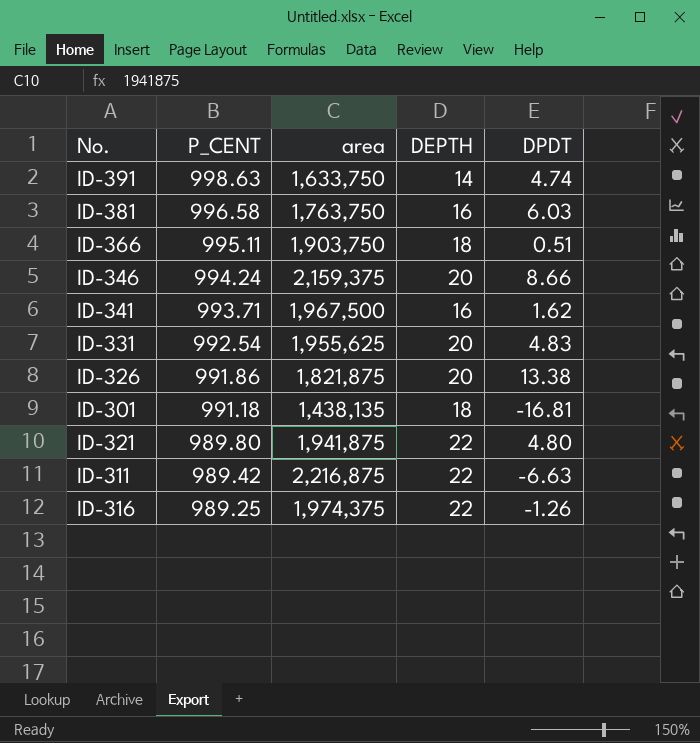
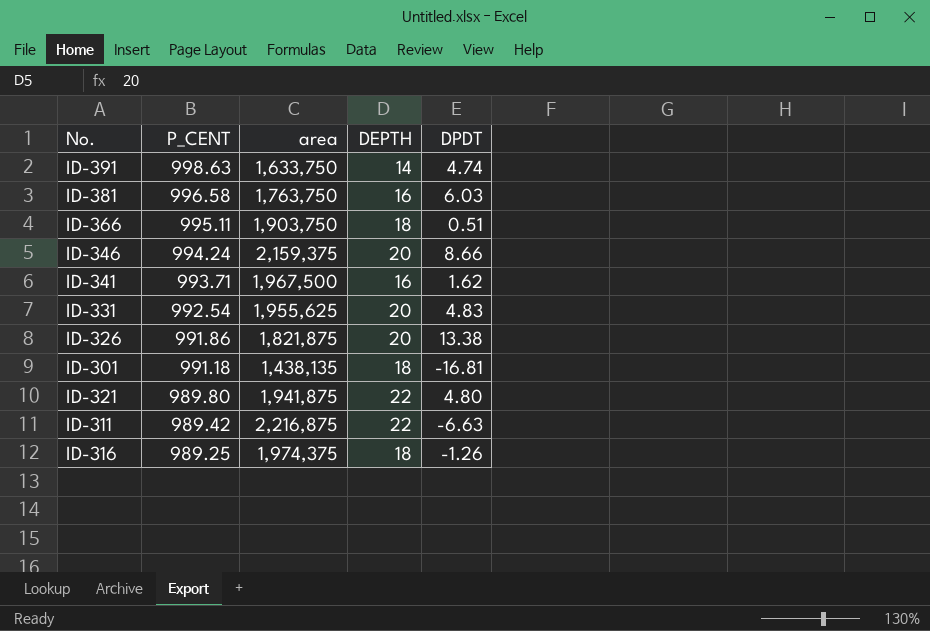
ID-316 | DEPTH: 22 -> 18

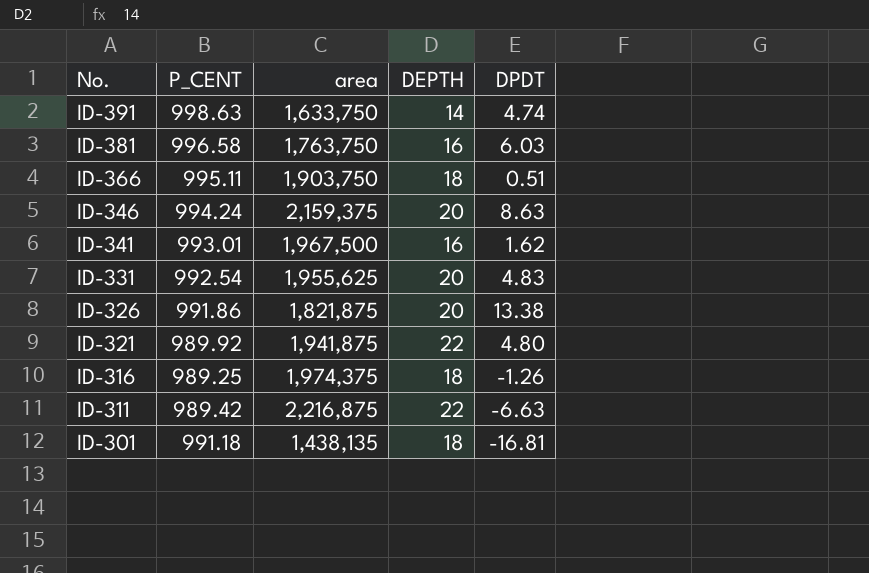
row order: P_CENT descending -> No. descending
ID-346 | DPDT: 8.66 -> 8.63
ID-341 | P_CENT: 993.71 -> 993.01
ID-321 | P_CENT: 989.80 -> 989.92

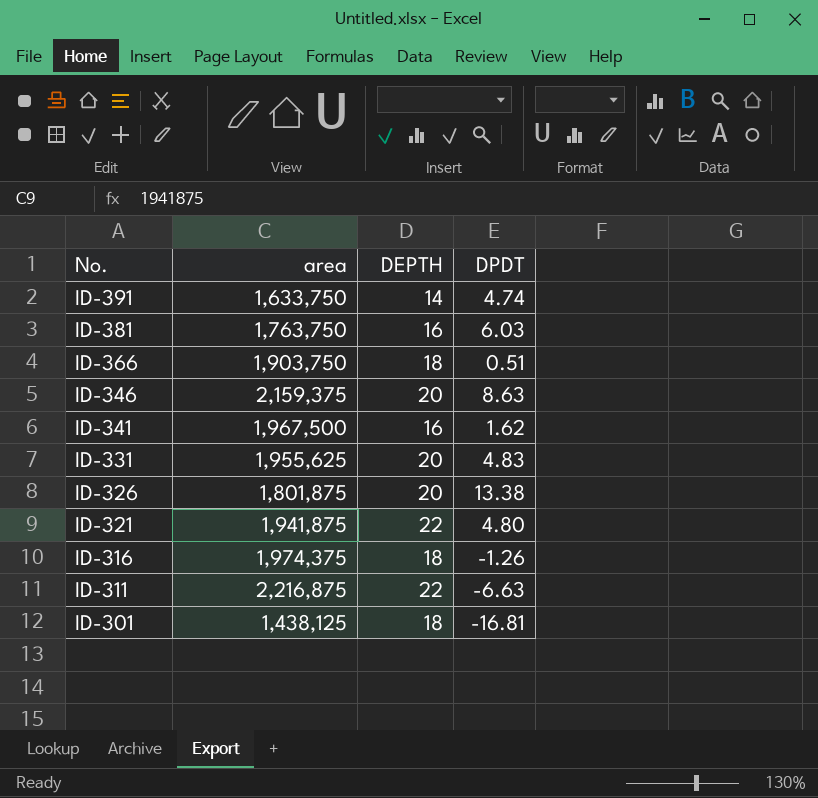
column P_CENT | position: 2 -> none
ID-326 | area: 1,821,875 -> 1,801,875
ID-301 | area: 1,438,135 -> 1,438,125

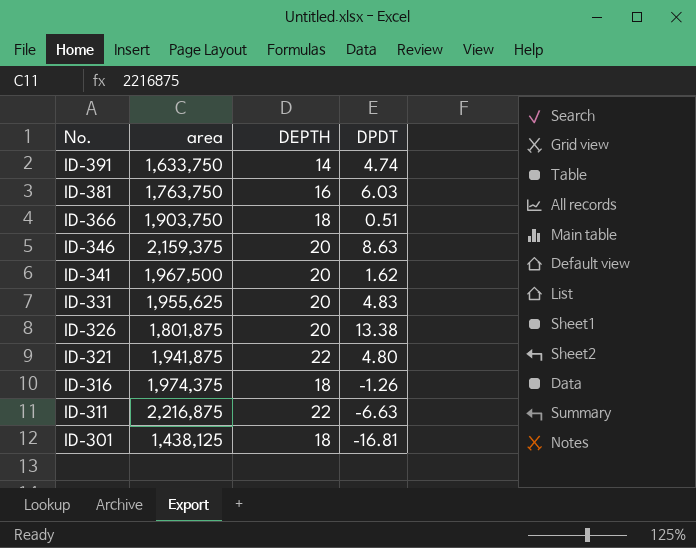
ID-341 | DEPTH: 16 -> 20

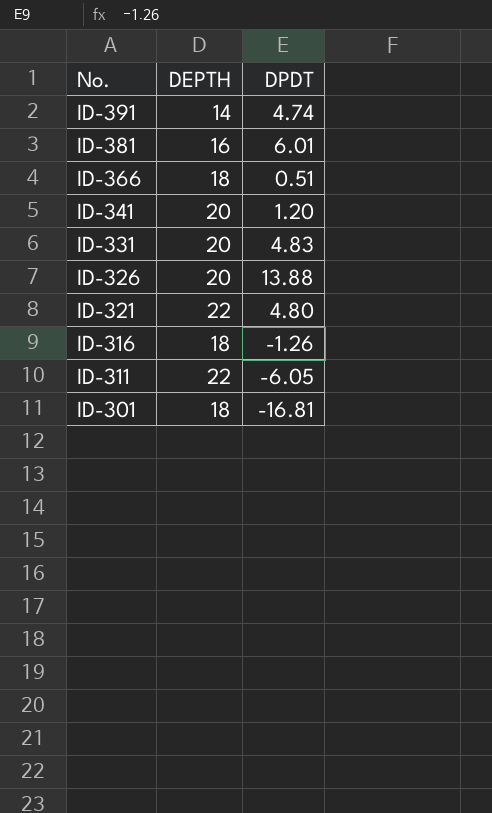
column area | position: 2 -> none
row ID-346: 2,159,375 | 20 | 8.63 -> none
ID-381 | DPDT: 6.03 -> 6.01
ID-341 | DPDT: 1.62 -> 1.20
ID-326 | DPDT: 13.38 -> 13.88
ID-311 | DPDT: -6.63 -> -6.05

